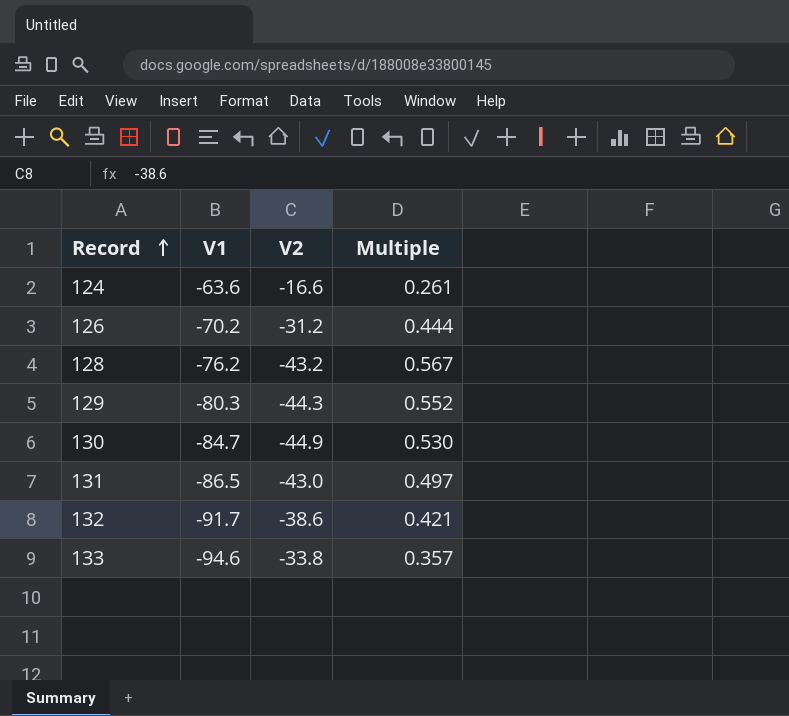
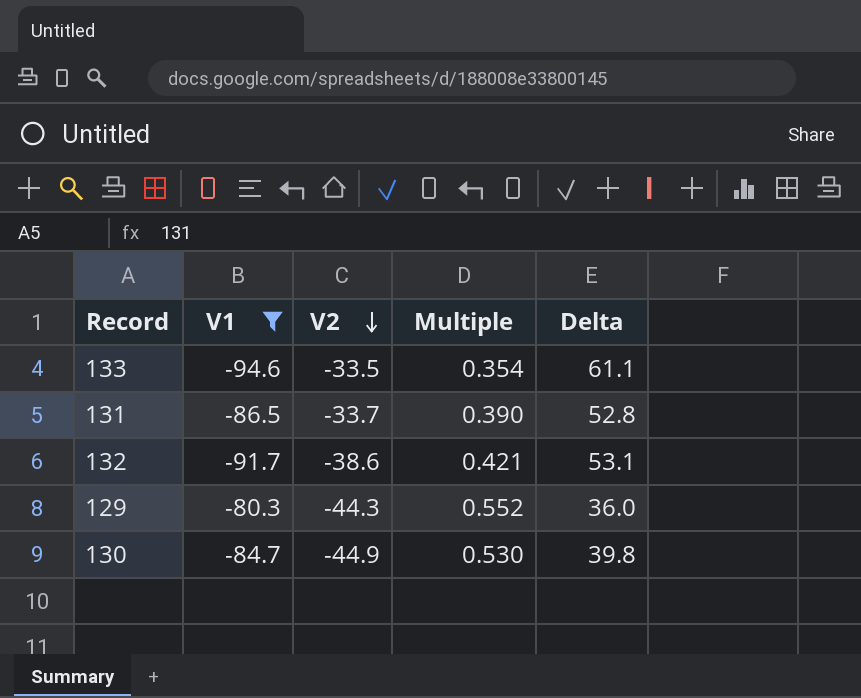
filter: none -> V1 <= -80.3
row order: Record ascending -> V2 descending
column Delta | formula: none -> [V2] - [V1]
133 | V2: -33.8 -> -33.5
133 | Multiple: 0.357 -> 0.354
131 | V2: -43.0 -> -33.7
131 | Multiple: 0.497 -> 0.390

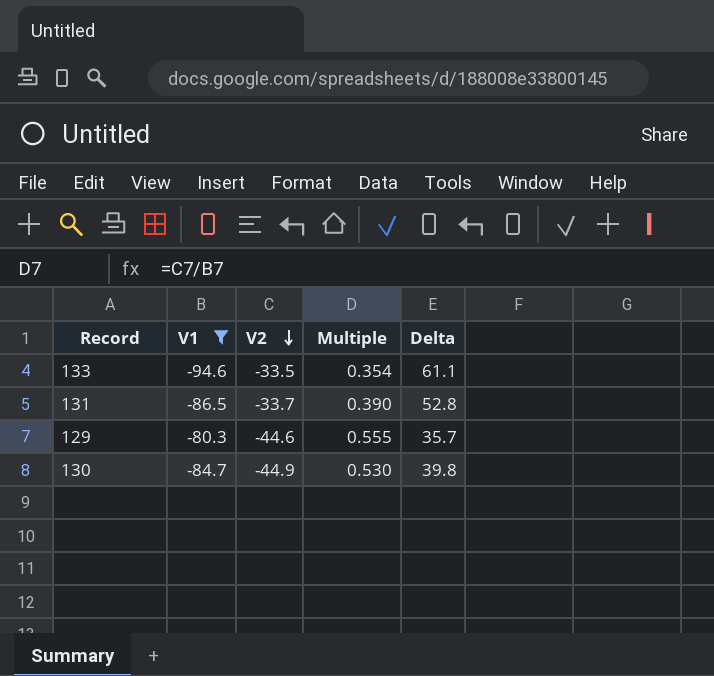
row 132: -91.7 | -38.6 | 0.421 | 53.1 -> none
129 | V2: -44.3 -> -44.6
129 | Multiple: 0.552 -> 0.555
129 | Delta: 36.0 -> 35.7

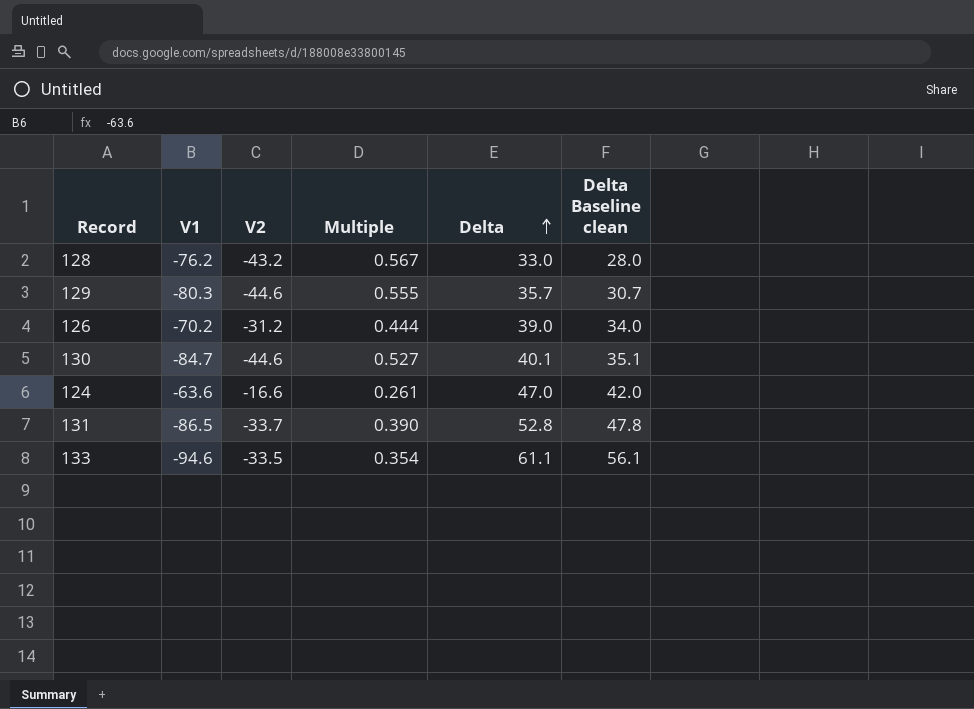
filter: V1 <= -80.3 -> none
row order: V2 descending -> Delta ascending
column Delta Baseline clean | formula: none -> [Delta] - 5
130 | V2: -44.9 -> -44.6
130 | Multiple: 0.530 -> 0.527
130 | Delta: 39.8 -> 40.1

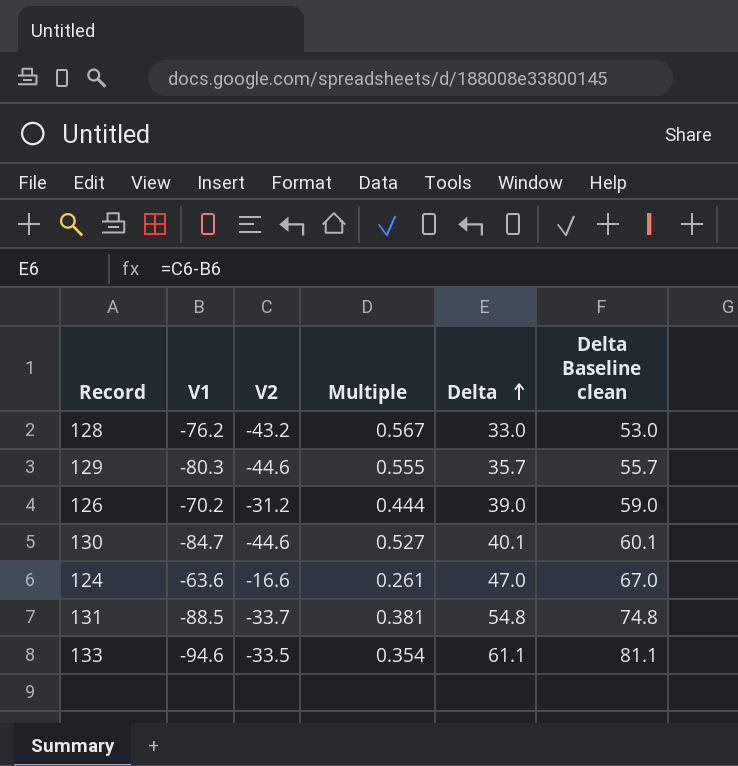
column Delta Baseline clean | formula: [Delta] - 5 -> [Delta] + 20
131 | V1: -86.5 -> -88.5
131 | Multiple: 0.390 -> 0.381
131 | Delta: 52.8 -> 54.8

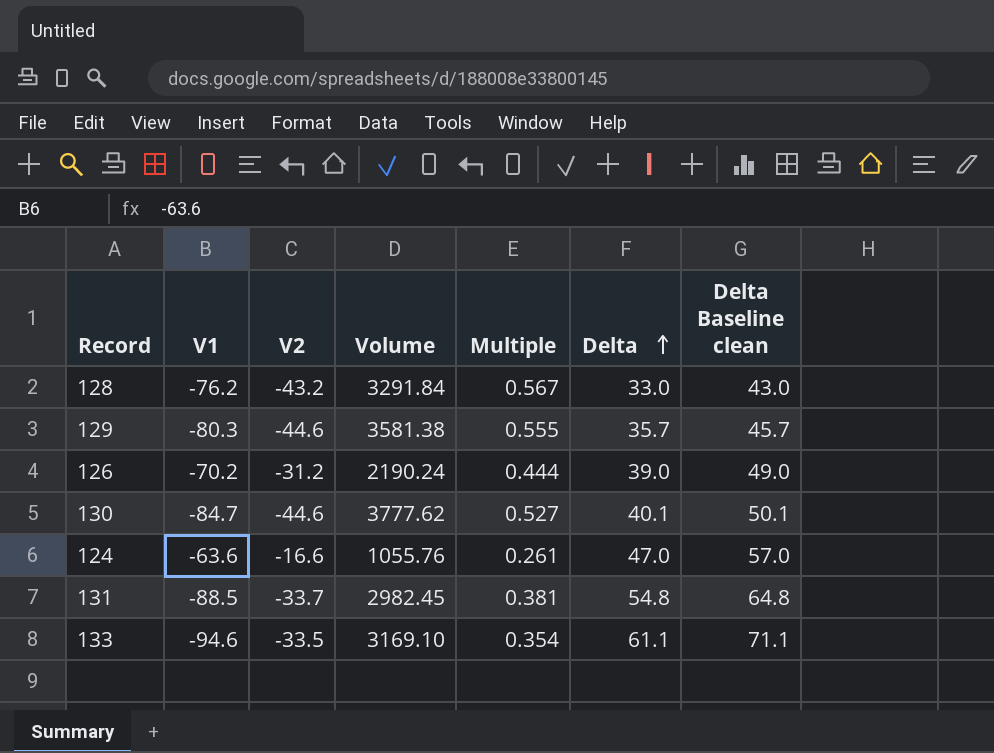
column Volume | formula: none -> [V1] * [V2]
column Delta Baseline clean | formula: [Delta] + 20 -> [Delta] + 10

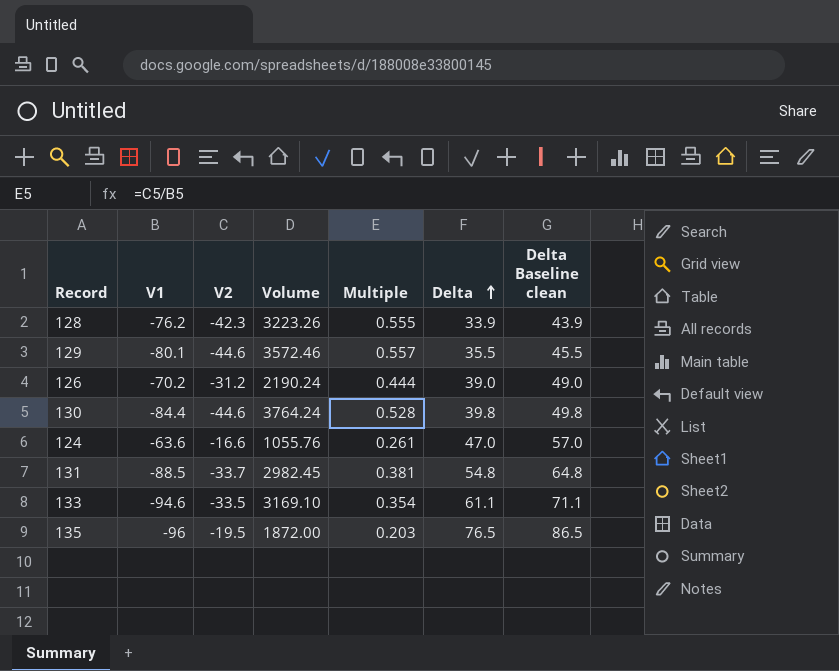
128 | V2: -43.2 -> -42.3
128 | Volume: 3291.84 -> 3223.26
128 | Multiple: 0.567 -> 0.555
128 | Delta: 33.0 -> 33.9
128 | Delta Baseline clean: 43.0 -> 43.9
129 | V1: -80.3 -> -80.1
129 | Volume: 3581.38 -> 3572.46
129 | Multiple: 0.555 -> 0.557
129 | Delta: 35.7 -> 35.5
129 | Delta Baseline clean: 45.7 -> 45.5
130 | V1: -84.7 -> -84.4
130 | Volume: 3777.62 -> 3764.24
130 | Multiple: 0.527 -> 0.528
130 | Delta: 40.1 -> 39.8
130 | Delta Baseline clean: 50.1 -> 49.8
row 135: none -> -96 | -19.5 | 1872.00 | 0.203 | 76.5 | 86.5

